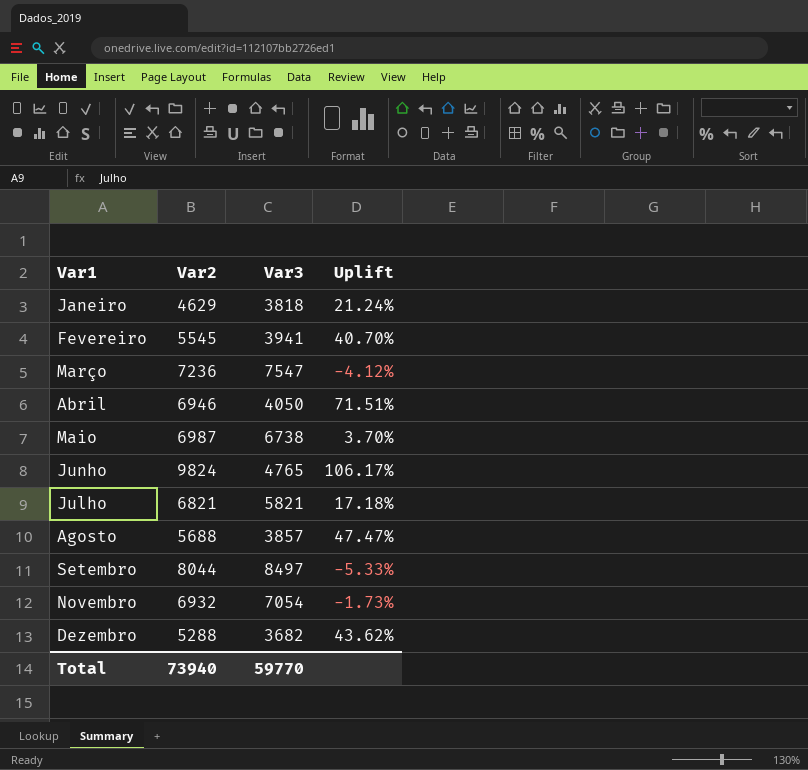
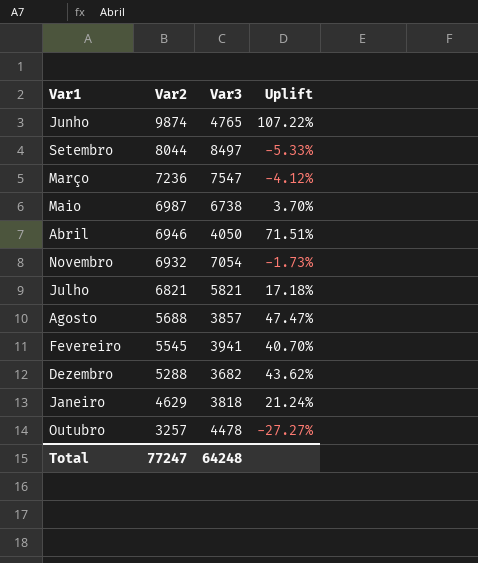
row order: Var1 ascending -> Var2 descending
Junho | Var2: 9824 -> 9874
Junho | Uplift: 106.17% -> 107.22%
row Outubro: none -> 3257 | 4478 | -27.27%
Total | Var2: 73940 -> 77247
Total | Var3: 59770 -> 64248

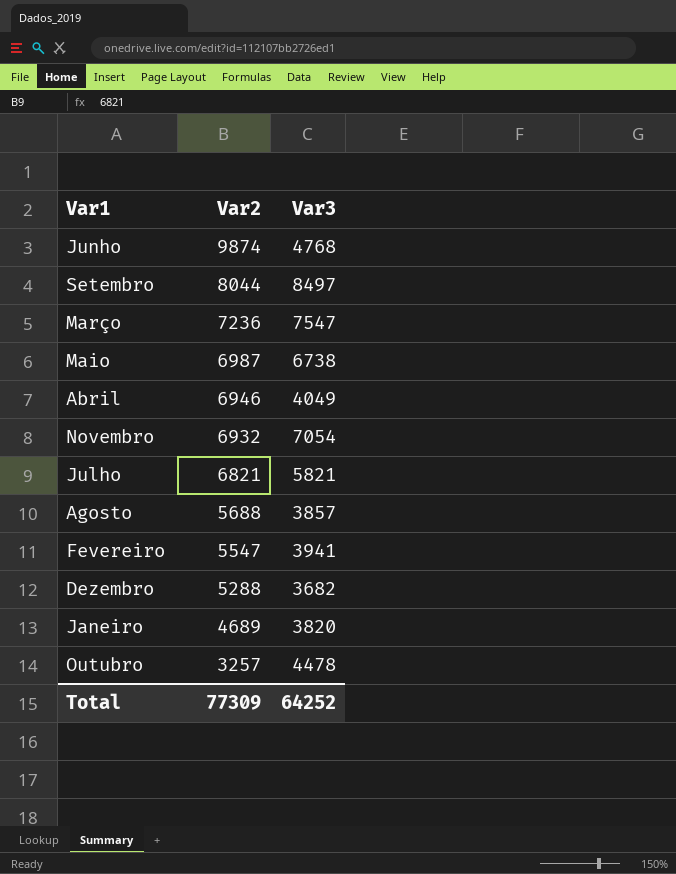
column Uplift | formula: ([Var2] - [Var3]) / [Var3] -> none
Junho | Var3: 4765 -> 4768
Abril | Var3: 4050 -> 4049
Fevereiro | Var2: 5545 -> 5547
Janeiro | Var2: 4629 -> 4689
Janeiro | Var3: 3818 -> 3820
Total | Var2: 77247 -> 77309
Total | Var3: 64248 -> 64252

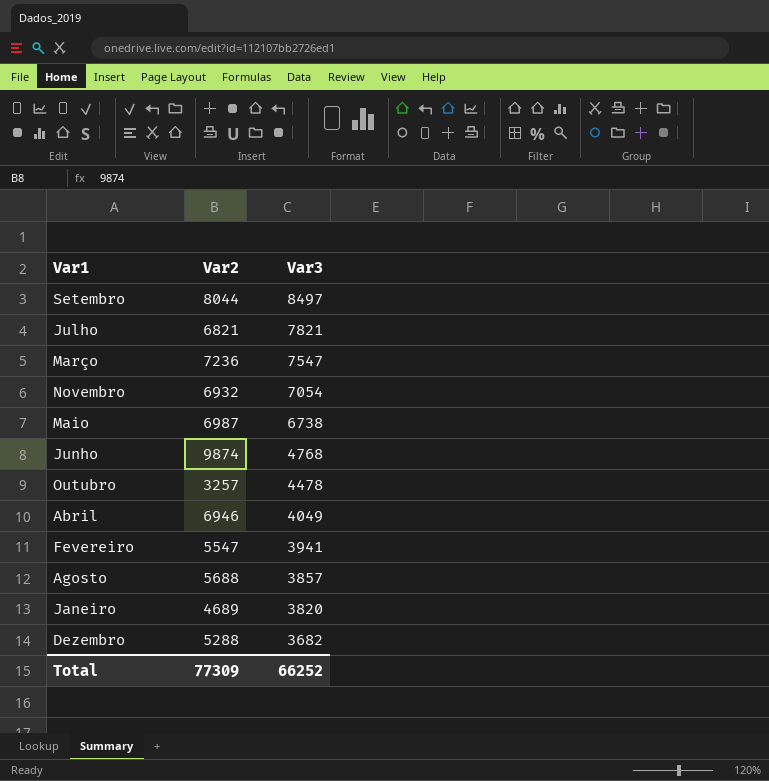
row order: Var2 descending -> Var3 descending
Julho | Var3: 5821 -> 7821
Total | Var3: 64252 -> 66252

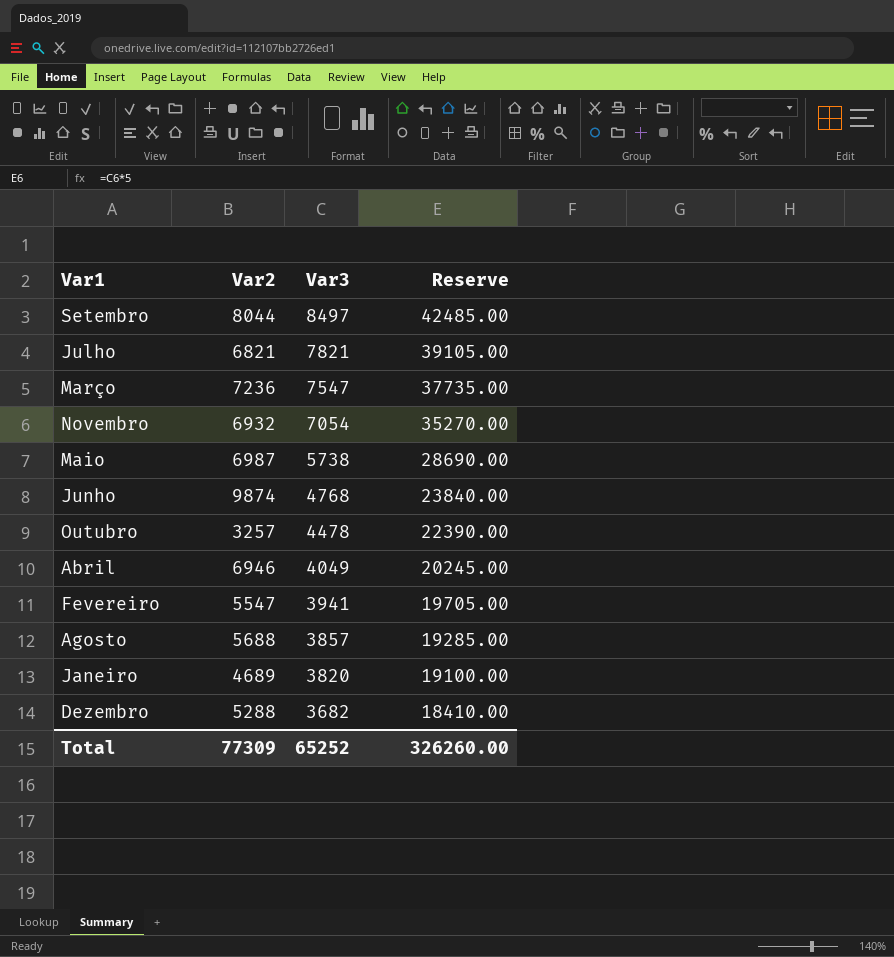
column Reserve | formula: none -> [Var3] * 5
Maio | Var3: 6738 -> 5738
Total | Var3: 66252 -> 65252

